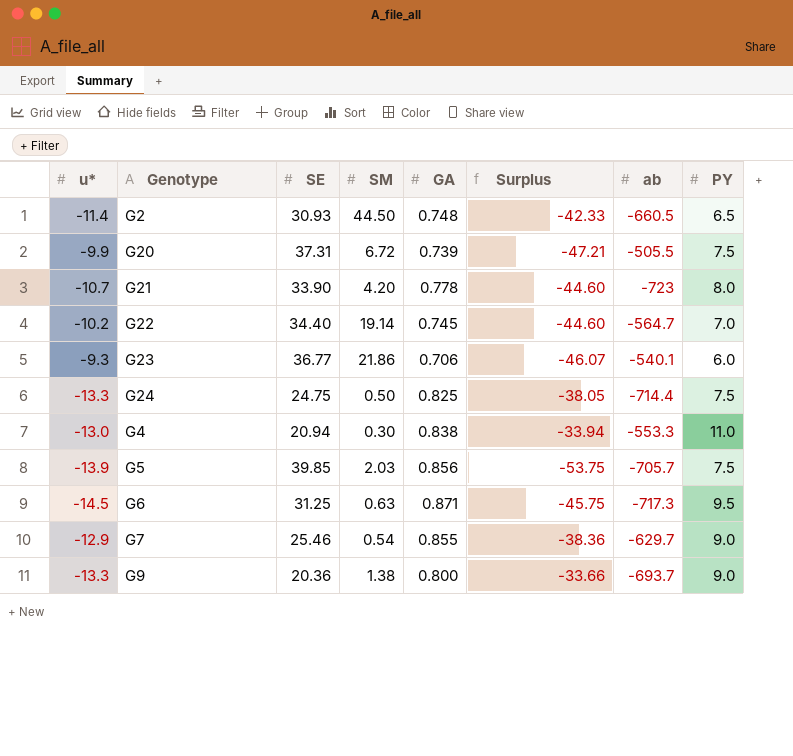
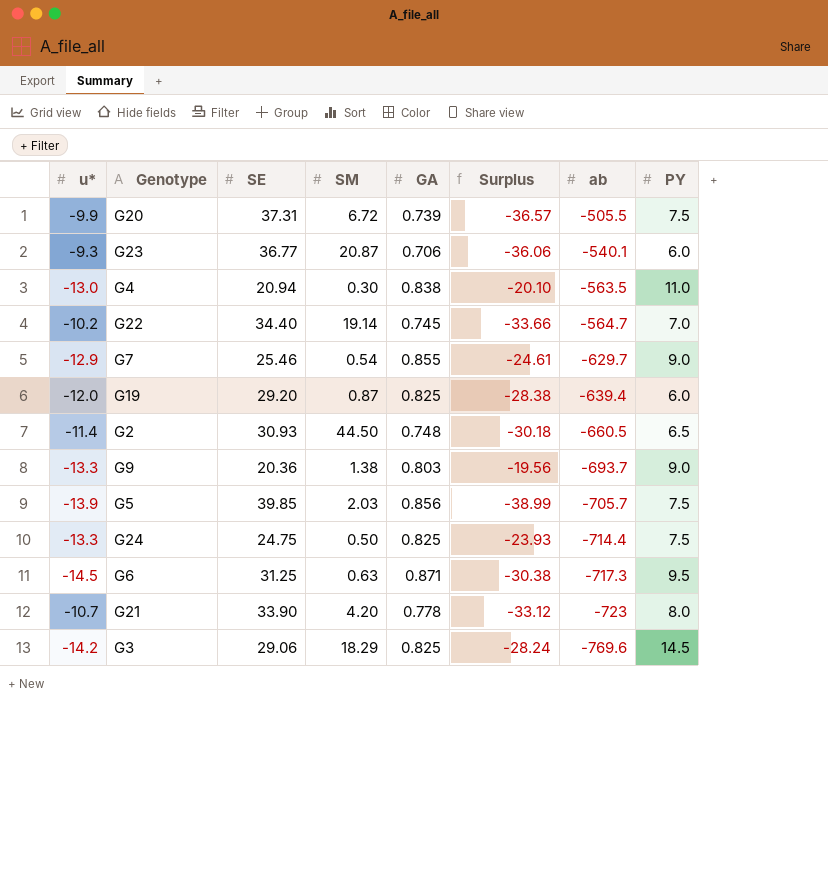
row order: none -> ab descending
column Surplus | formula: [u*] - [SE] -> [GA] - [SE]
G23 | SM: 21.86 -> 20.87
G4 | ab: -553.3 -> -563.5
row G19: none -> -12.0 | 29.20 | 0.87 | 0.825 | -28.38 | -639.4 | 6.0
G9 | GA: 0.800 -> 0.803
row G3: none -> -14.2 | 29.06 | 18.29 | 0.825 | -28.24 | -769.6 | 14.5

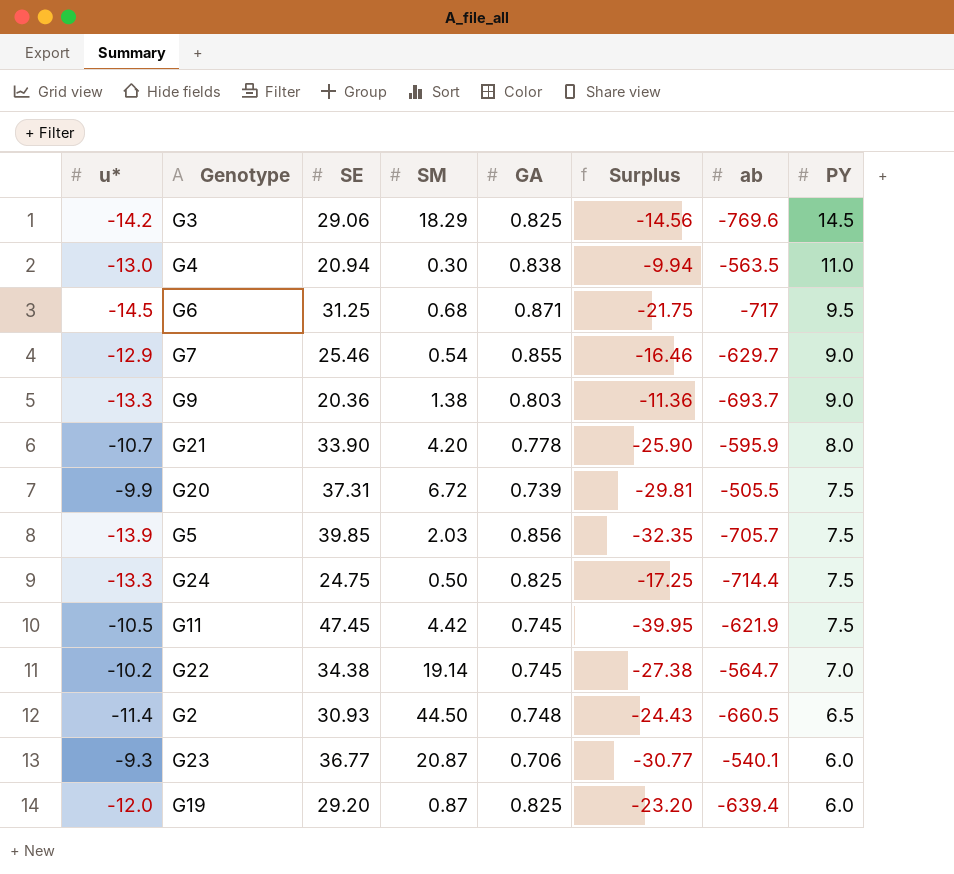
row order: ab descending -> PY descending
column Surplus | formula: [GA] - [SE] -> [PY] - [SE]
G6 | SM: 0.63 -> 0.68
G6 | ab: -717.3 -> -717
G21 | ab: -723 -> -595.9
row G11: none -> -10.5 | 47.45 | 4.42 | 0.745 | -39.95 | -621.9 | 7.5
G22 | SE: 34.40 -> 34.38

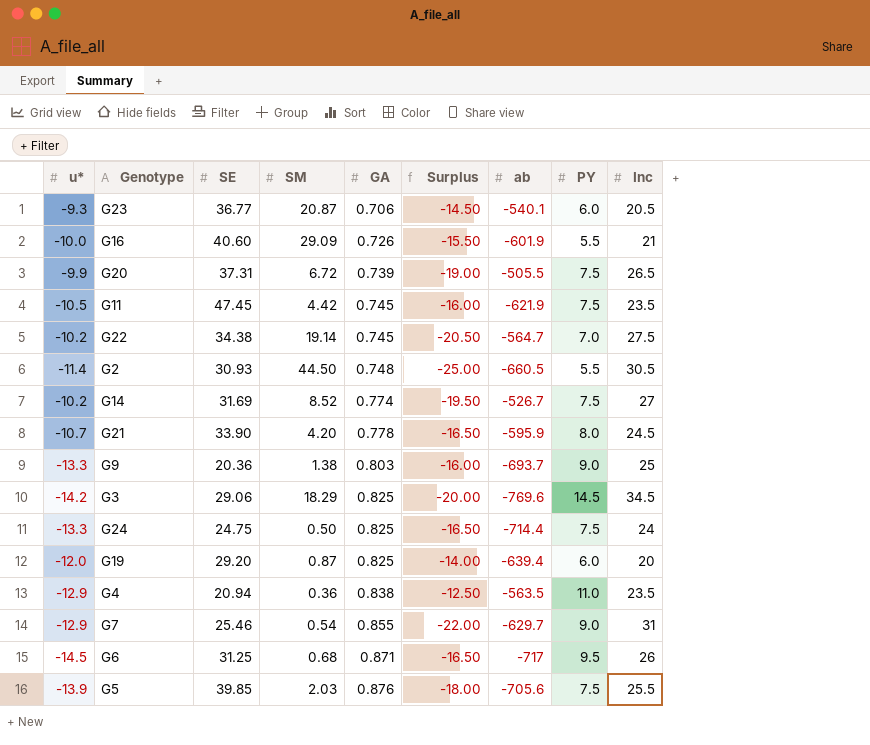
row order: PY descending -> GA ascending
column Surplus | formula: [PY] - [SE] -> [PY] - [Inc]
column Inc | position: none -> 9
row G16: none -> -10.0 | 40.60 | 29.09 | 0.726 | -15.50 | -601.9 | 5.5 | 21
G2 | PY: 6.5 -> 5.5
row G14: none -> -10.2 | 31.69 | 8.52 | 0.774 | -19.50 | -526.7 | 7.5 | 27
G4 | u*: -13.0 -> -12.9
G4 | SM: 0.30 -> 0.36
G5 | GA: 0.856 -> 0.876
G5 | ab: -705.7 -> -705.6

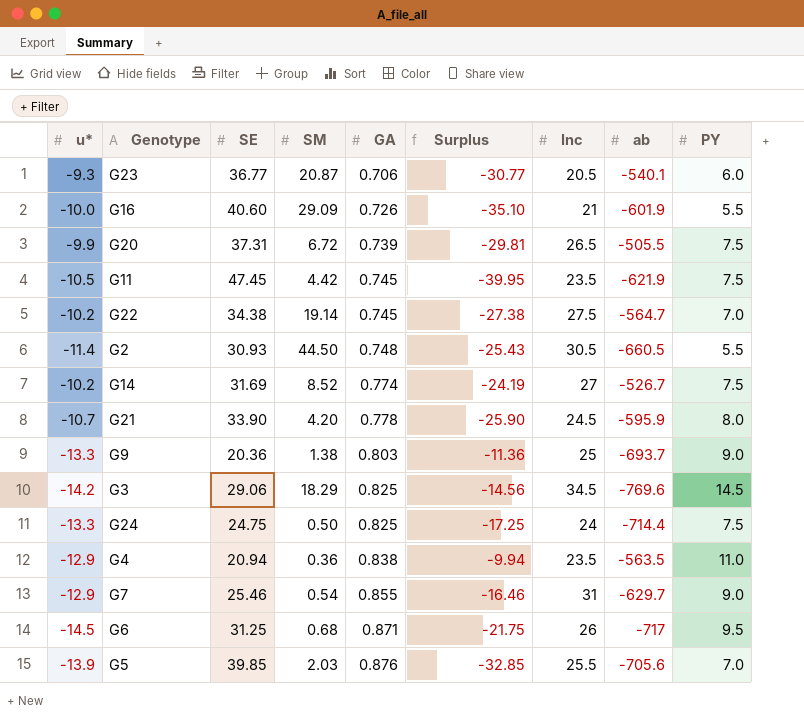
column Surplus | formula: [PY] - [Inc] -> [PY] - [SE]
column Inc | position: 9 -> 7
row G19: -12.0 | 29.20 | 0.87 | 0.825 | -14.00 | -639.4 | 6.0 | 20 -> none
G5 | PY: 7.5 -> 7.0

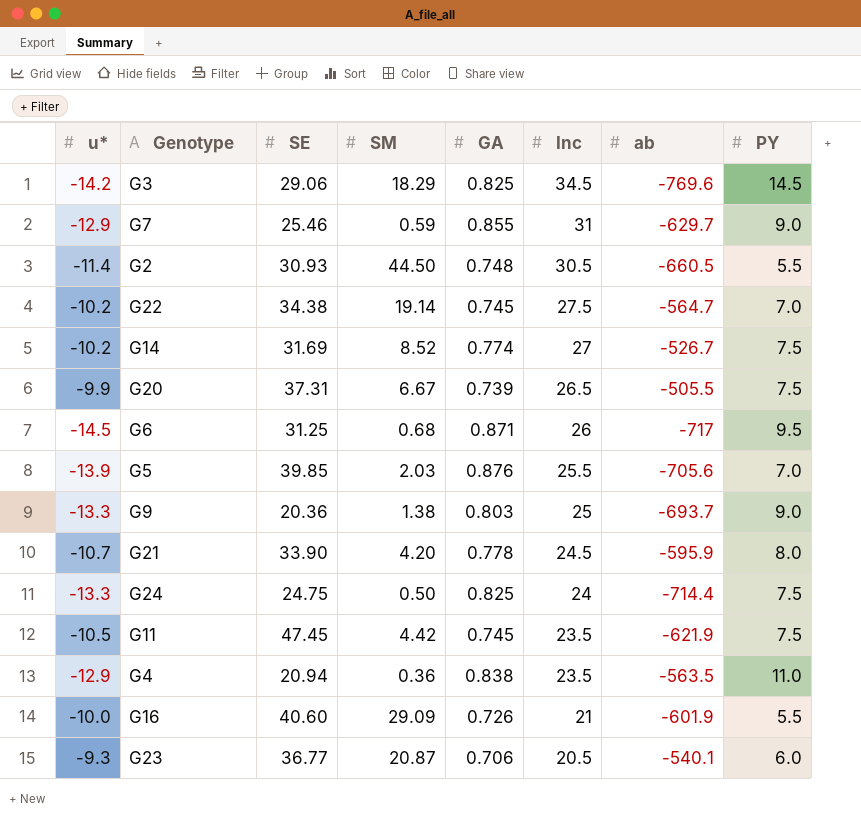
row order: GA ascending -> Inc descending
column Surplus | formula: [PY] - [SE] -> none
G7 | SM: 0.54 -> 0.59
G20 | SM: 6.72 -> 6.67

